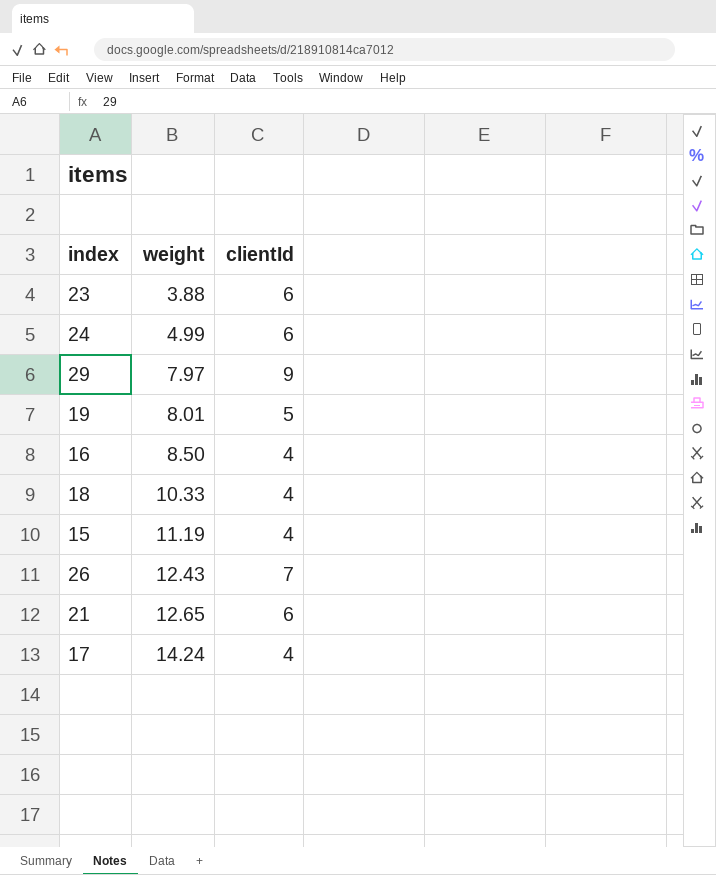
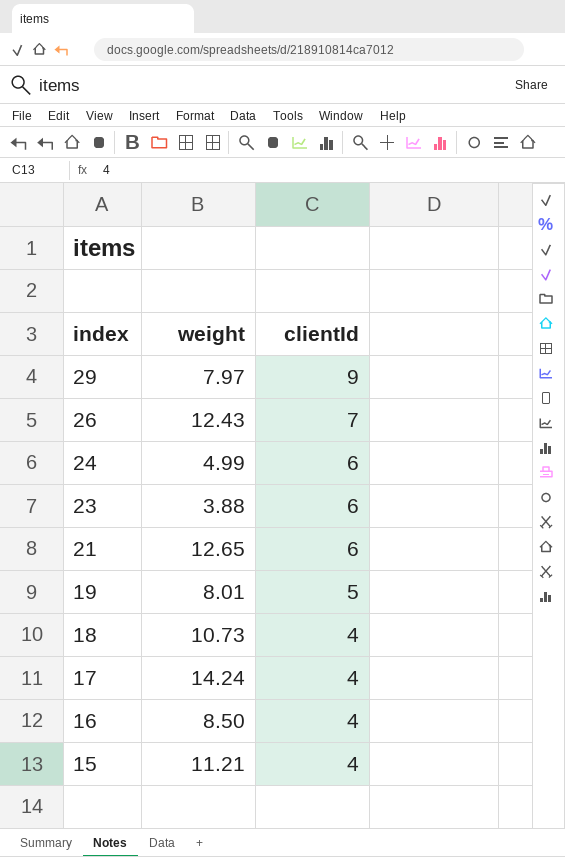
row order: weight ascending -> index descending
18 | weight: 10.33 -> 10.73
15 | weight: 11.19 -> 11.21

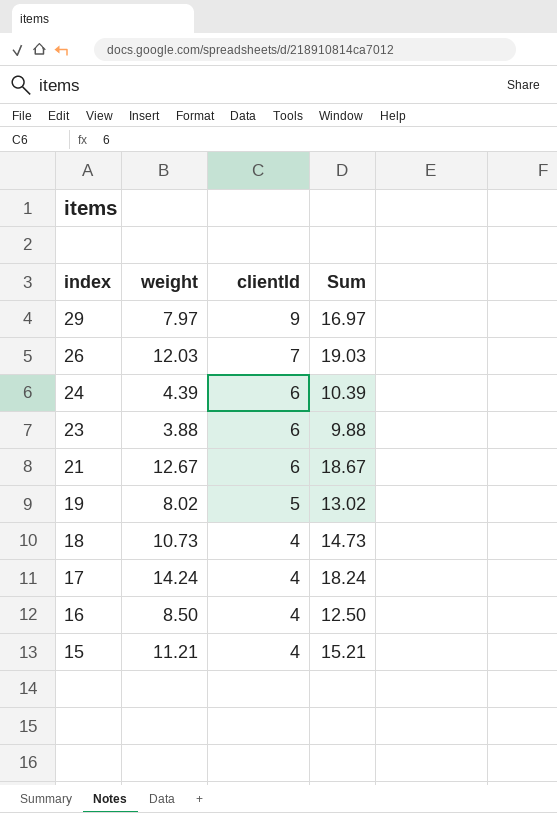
column Sum | formula: none -> [weight] + [clientId]
26 | weight: 12.43 -> 12.03
24 | weight: 4.99 -> 4.39
21 | weight: 12.65 -> 12.67
19 | weight: 8.01 -> 8.02

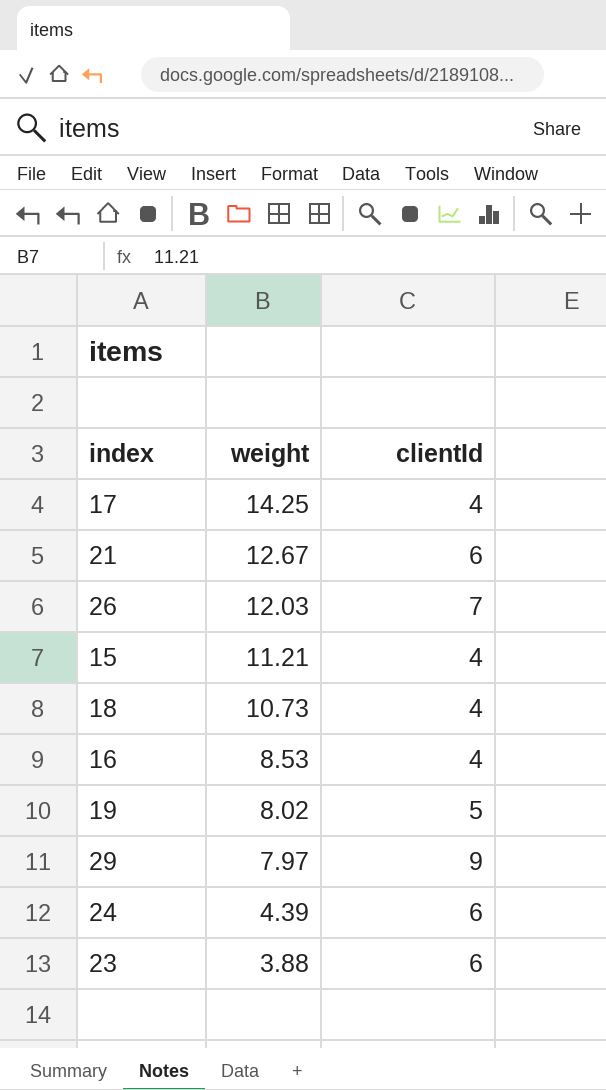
row order: index descending -> weight descending
column Sum | formula: [weight] + [clientId] -> none
17 | weight: 14.24 -> 14.25
16 | weight: 8.50 -> 8.53

